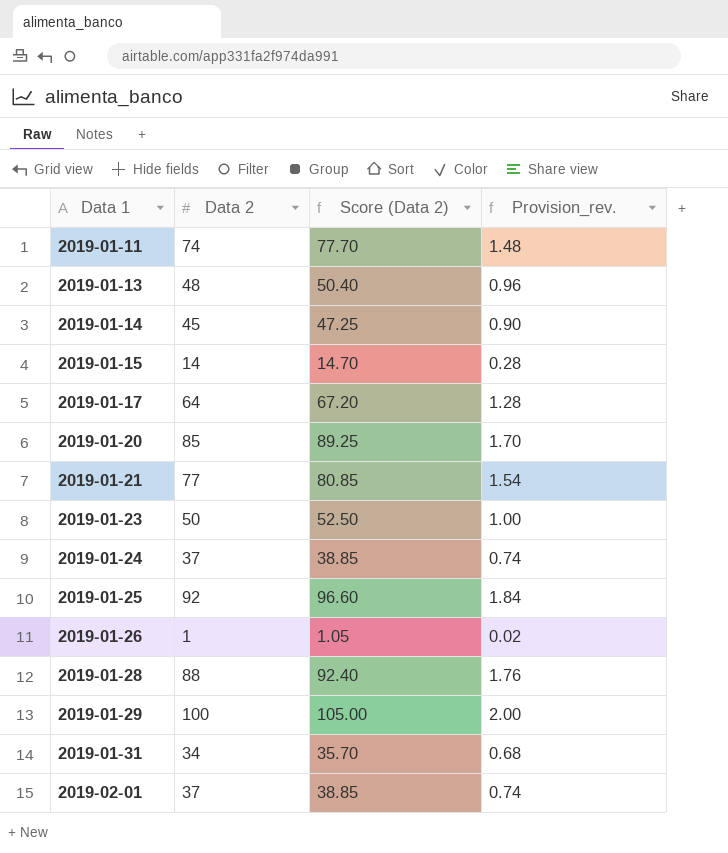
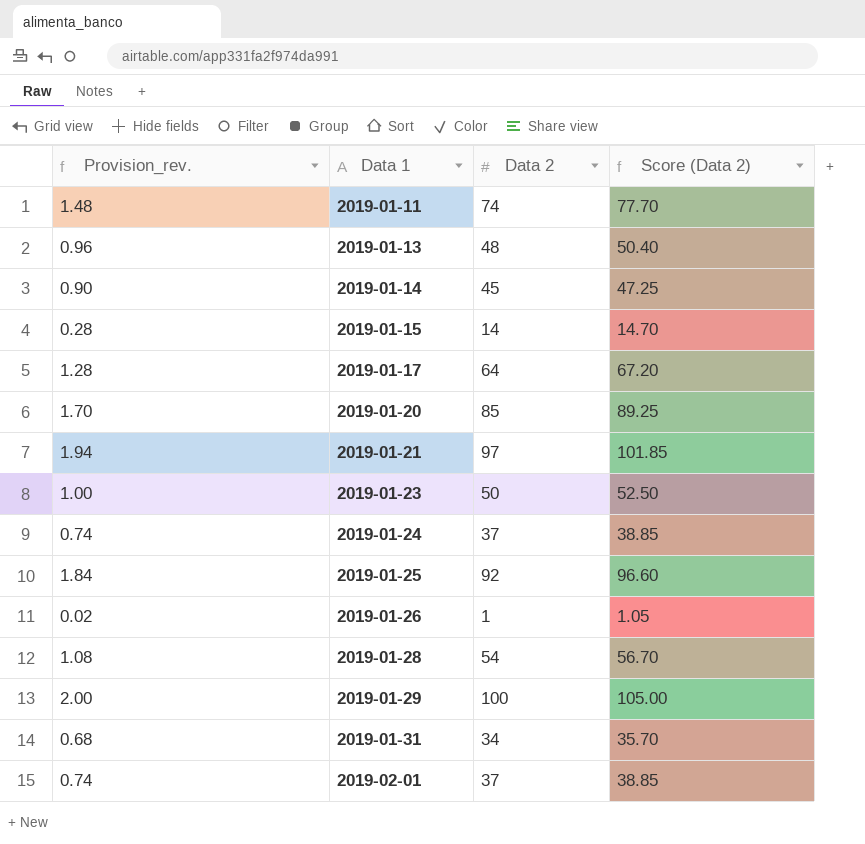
column Provision_rev. | position: 4 -> 1
2019-01-21 | Provision_rev.: 1.54 -> 1.94
2019-01-21 | Data 2: 77 -> 97
2019-01-21 | Score (Data 2): 80.85 -> 101.85
2019-01-28 | Provision_rev.: 1.76 -> 1.08
2019-01-28 | Data 2: 88 -> 54
2019-01-28 | Score (Data 2): 92.40 -> 56.70

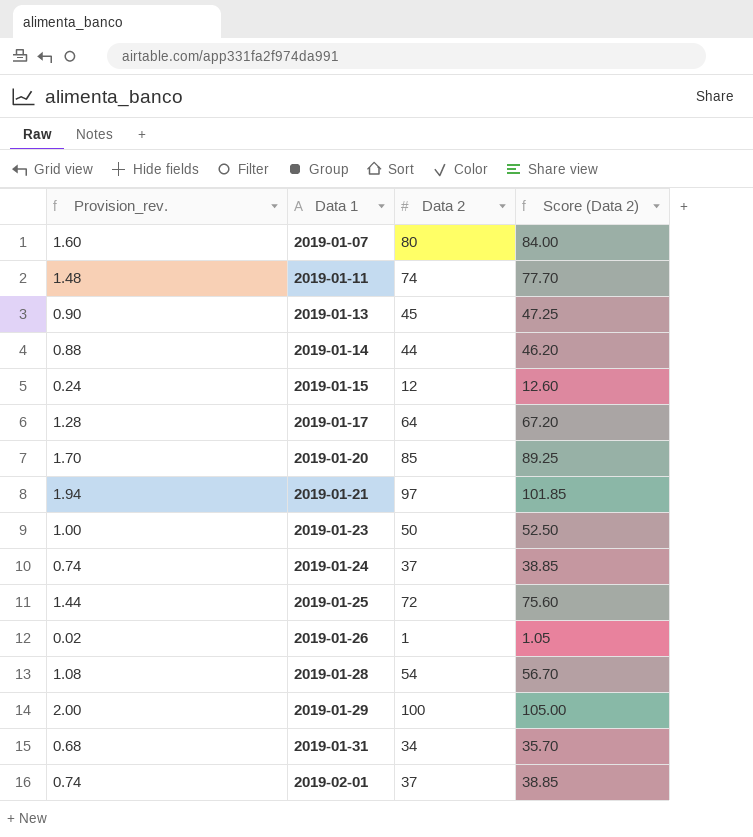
row 2019-01-07: none -> 1.60 | 80 | 84.00
2019-01-13 | Provision_rev.: 0.96 -> 0.90
2019-01-13 | Data 2: 48 -> 45
2019-01-13 | Score (Data 2): 50.40 -> 47.25
2019-01-14 | Provision_rev.: 0.90 -> 0.88
2019-01-14 | Data 2: 45 -> 44
2019-01-14 | Score (Data 2): 47.25 -> 46.20
2019-01-15 | Provision_rev.: 0.28 -> 0.24
2019-01-15 | Data 2: 14 -> 12
2019-01-15 | Score (Data 2): 14.70 -> 12.60
2019-01-25 | Provision_rev.: 1.84 -> 1.44
2019-01-25 | Data 2: 92 -> 72
2019-01-25 | Score (Data 2): 96.60 -> 75.60

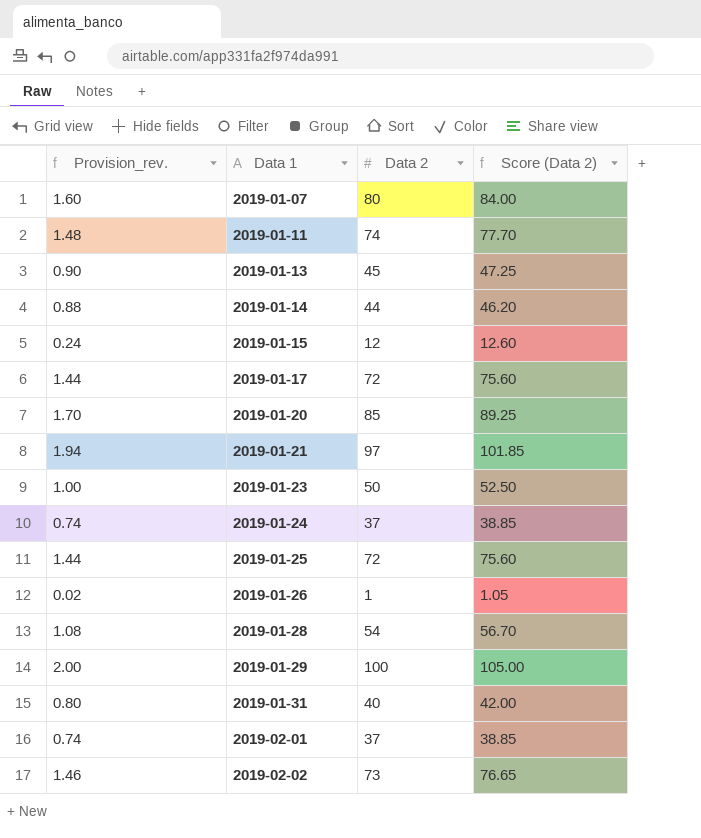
2019-01-17 | Provision_rev.: 1.28 -> 1.44
2019-01-17 | Data 2: 64 -> 72
2019-01-17 | Score (Data 2): 67.20 -> 75.60
2019-01-31 | Provision_rev.: 0.68 -> 0.80
2019-01-31 | Data 2: 34 -> 40
2019-01-31 | Score (Data 2): 35.70 -> 42.00
row 2019-02-02: none -> 1.46 | 73 | 76.65

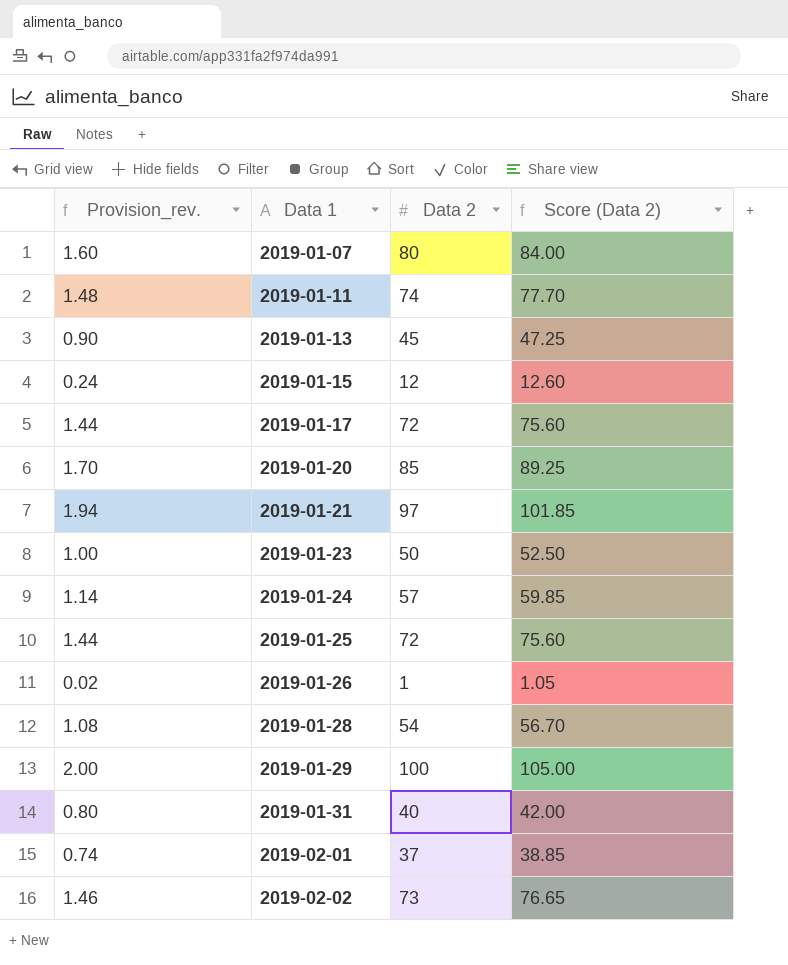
row 2019-01-14: 0.88 | 44 | 46.20 -> none
2019-01-24 | Provision_rev.: 0.74 -> 1.14
2019-01-24 | Data 2: 37 -> 57
2019-01-24 | Score (Data 2): 38.85 -> 59.85

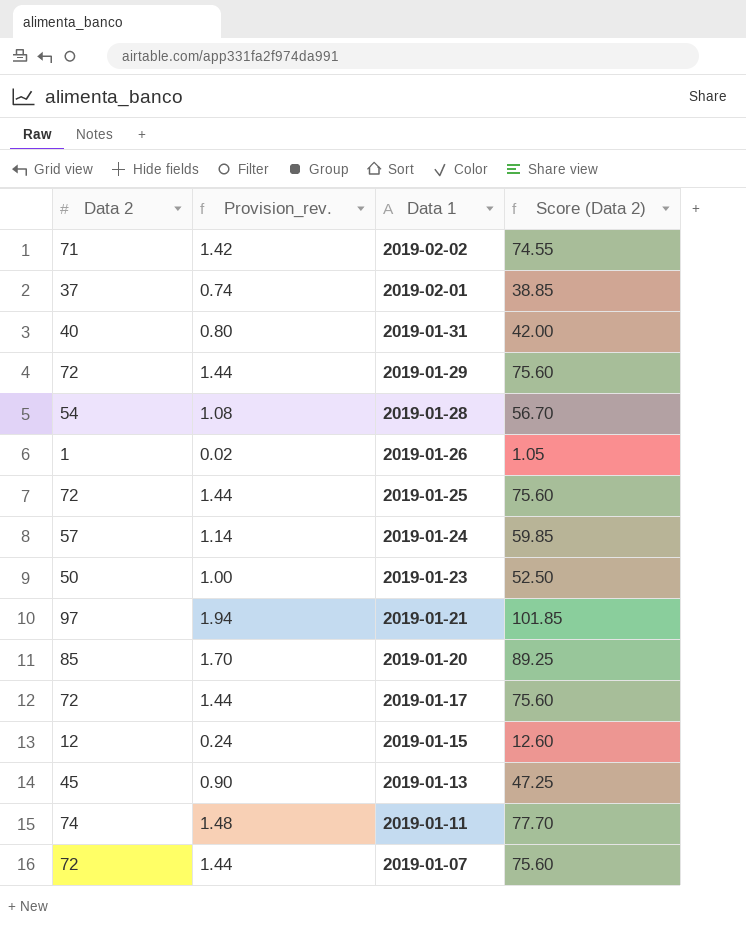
row order: Data 1 ascending -> Data 1 descending
column Data 2 | position: 3 -> 1
2019-02-02 | Data 2: 73 -> 71
2019-02-02 | Provision_rev.: 1.46 -> 1.42
2019-02-02 | Score (Data 2): 76.65 -> 74.55
2019-01-29 | Data 2: 100 -> 72
2019-01-29 | Provision_rev.: 2.00 -> 1.44
2019-01-29 | Score (Data 2): 105.00 -> 75.60
2019-01-07 | Data 2: 80 -> 72
2019-01-07 | Provision_rev.: 1.60 -> 1.44
2019-01-07 | Score (Data 2): 84.00 -> 75.60

